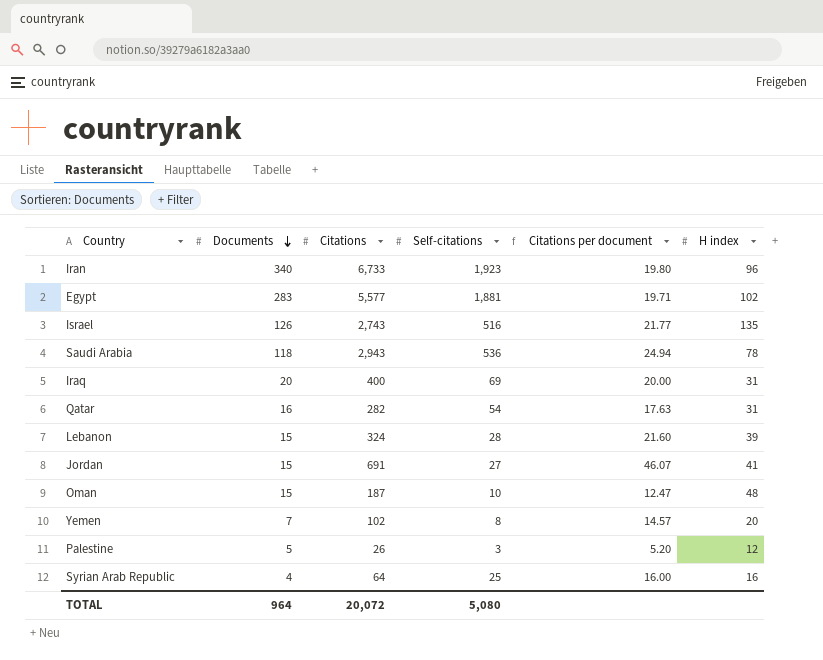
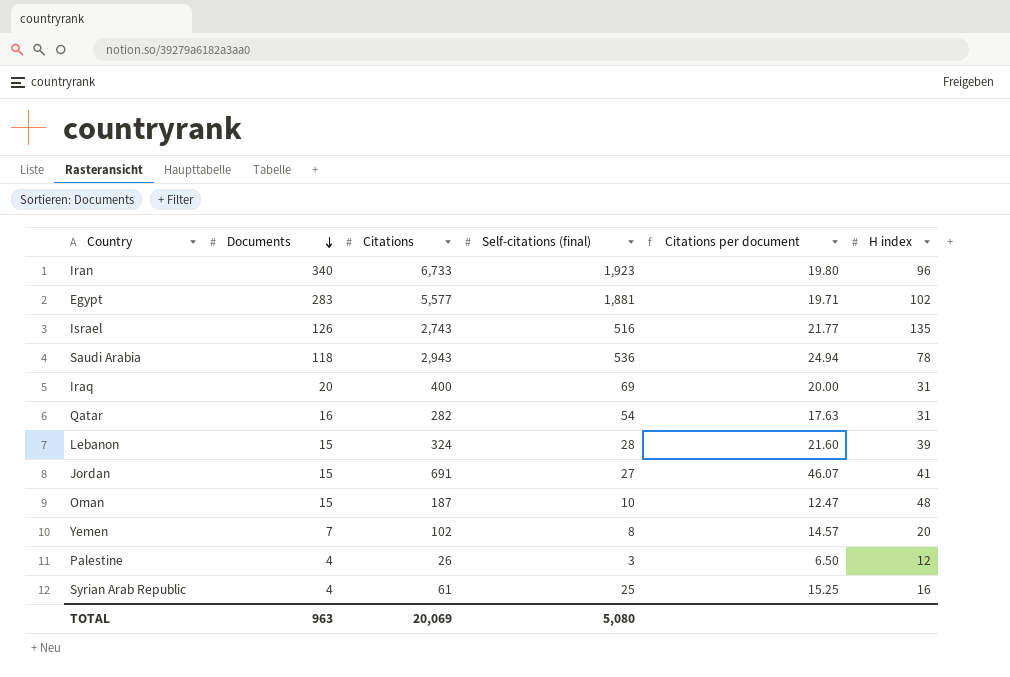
column name: Self-citations -> Self-citations (final)
Palestine | Documents: 5 -> 4
Palestine | Citations per document: 5.20 -> 6.50
Syrian Arab Republic | Citations: 64 -> 61
Syrian Arab Republic | Citations per document: 16.00 -> 15.25
TOTAL | Documents: 964 -> 963
TOTAL | Citations: 20,072 -> 20,069

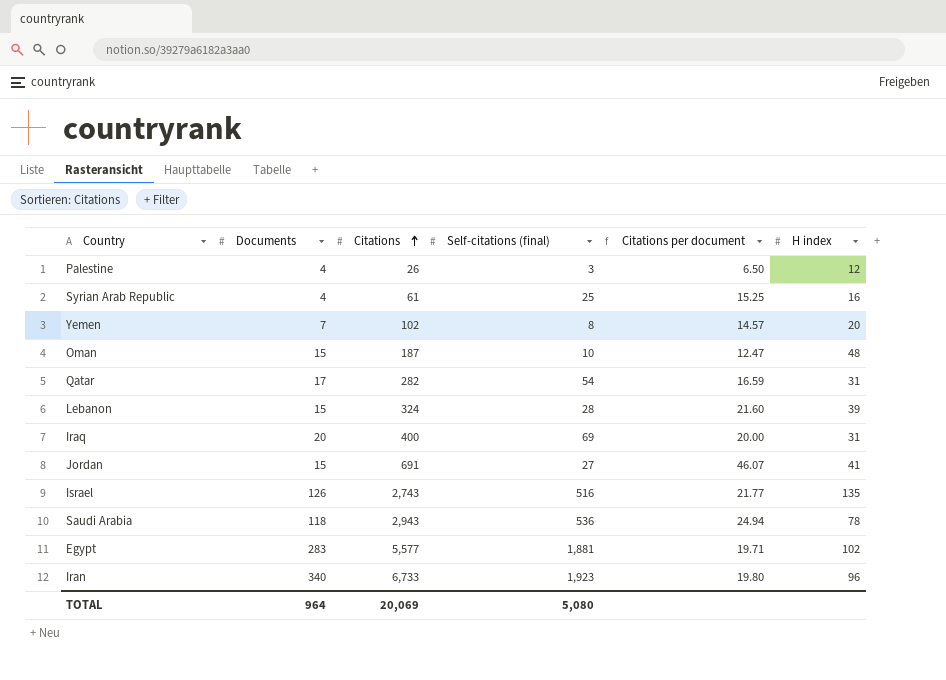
row order: Documents descending -> Citations ascending
Qatar | Documents: 16 -> 17
Qatar | Citations per document: 17.63 -> 16.59
TOTAL | Documents: 963 -> 964

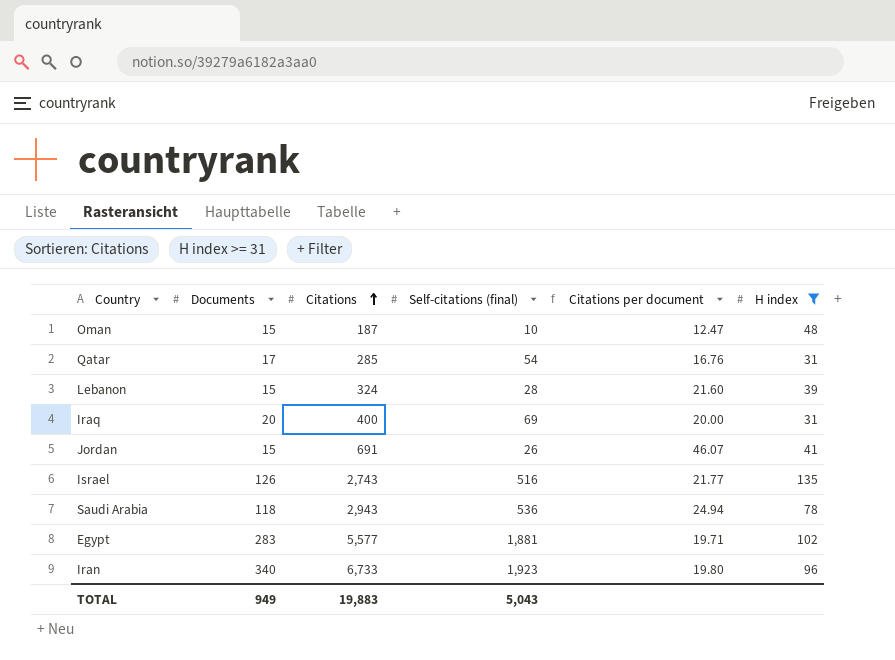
filter: none -> H index >= 31
Qatar | Citations: 282 -> 285
Qatar | Citations per document: 16.59 -> 16.76
Jordan | Self-citations (final): 27 -> 26
TOTAL | Documents: 964 -> 949
TOTAL | Citations: 20,069 -> 19,883
TOTAL | Self-citations (final): 5,080 -> 5,043

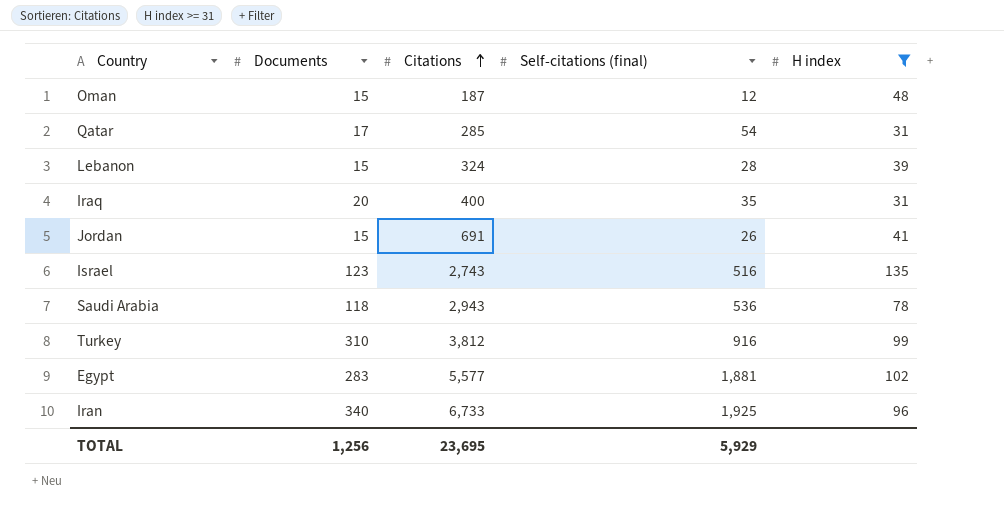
column Citations per document | formula: [Citations] / [Documents] -> none
Oman | Self-citations (final): 10 -> 12
Iraq | Self-citations (final): 69 -> 35
Israel | Documents: 126 -> 123
row Turkey: none -> 310 | 3,812 | 916 | 99
Iran | Self-citations (final): 1,923 -> 1,925
TOTAL | Documents: 949 -> 1,256
TOTAL | Citations: 19,883 -> 23,695
TOTAL | Self-citations (final): 5,043 -> 5,929

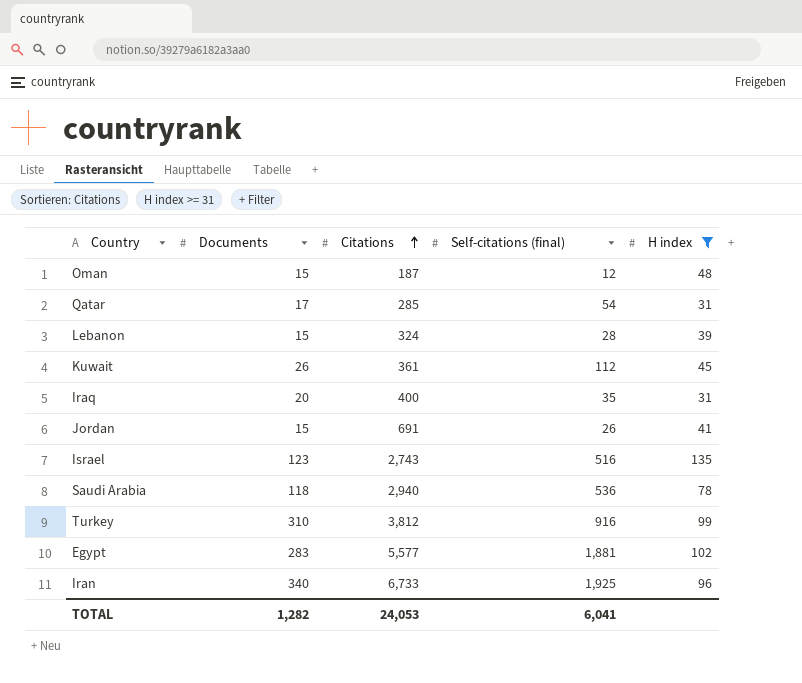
row Kuwait: none -> 26 | 361 | 112 | 45
Saudi Arabia | Citations: 2,943 -> 2,940
TOTAL | Documents: 1,256 -> 1,282
TOTAL | Citations: 23,695 -> 24,053
TOTAL | Self-citations (final): 5,929 -> 6,041

